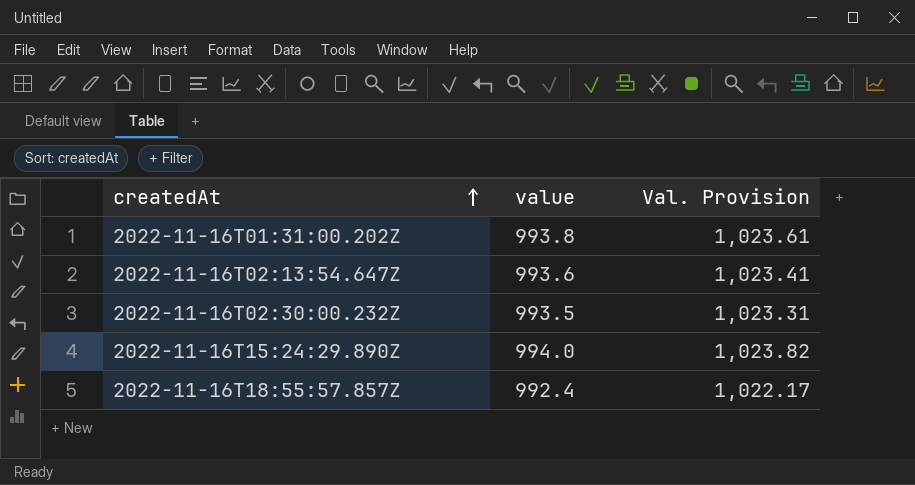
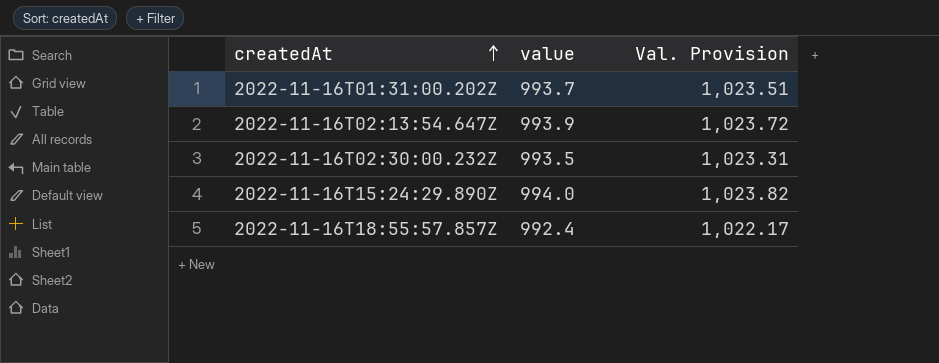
2022-11-16T01:31:00.202Z | value: 993.8 -> 993.7
2022-11-16T01:31:00.202Z | Val. Provision: 1,023.61 -> 1,023.51
2022-11-16T02:13:54.647Z | value: 993.6 -> 993.9
2022-11-16T02:13:54.647Z | Val. Provision: 1,023.41 -> 1,023.72

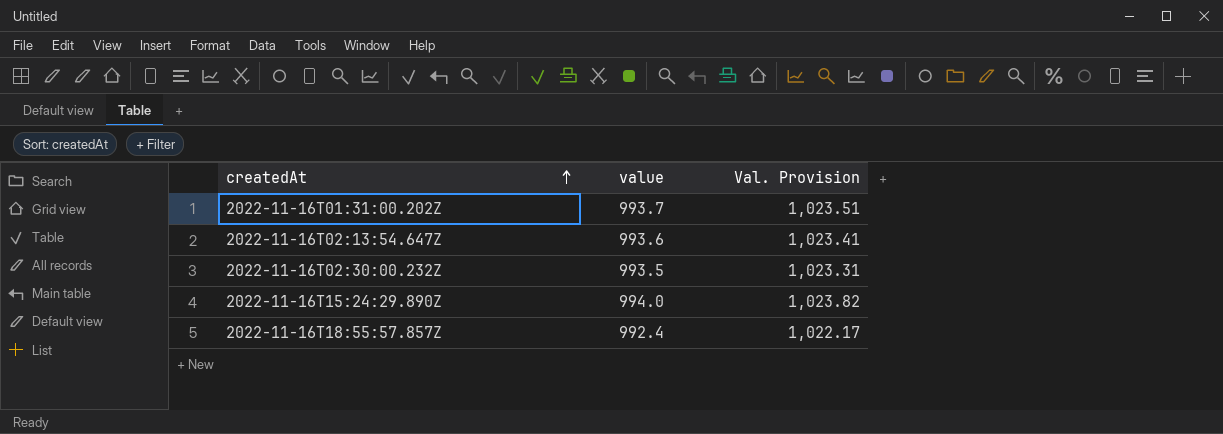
2022-11-16T02:13:54.647Z | value: 993.9 -> 993.6
2022-11-16T02:13:54.647Z | Val. Provision: 1,023.72 -> 1,023.41

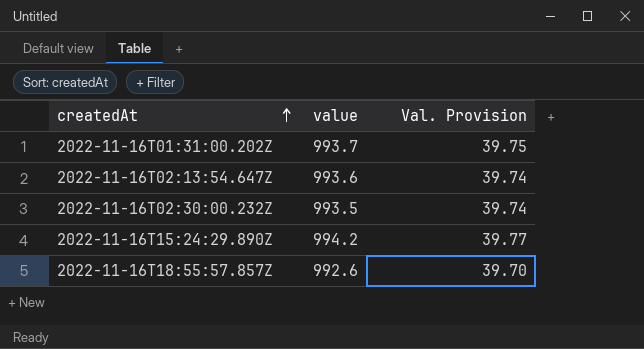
column Val. Provision | formula: [value] * 1.03 -> [value] * 0.04
2022-11-16T15:24:29.890Z | value: 994.0 -> 994.2
2022-11-16T18:55:57.857Z | value: 992.4 -> 992.6

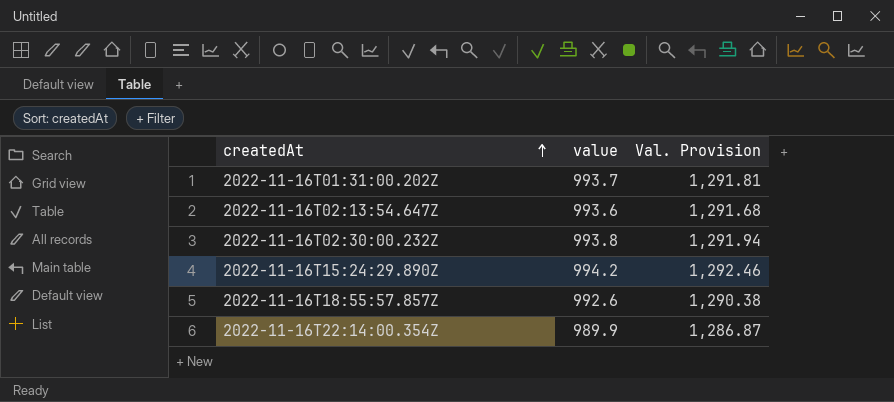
column Val. Provision | formula: [value] * 0.04 -> [value] * 1.3
2022-11-16T02:30:00.232Z | value: 993.5 -> 993.8
row 2022-11-16T22:14:00.354Z: none -> 989.9 | 1,286.87

